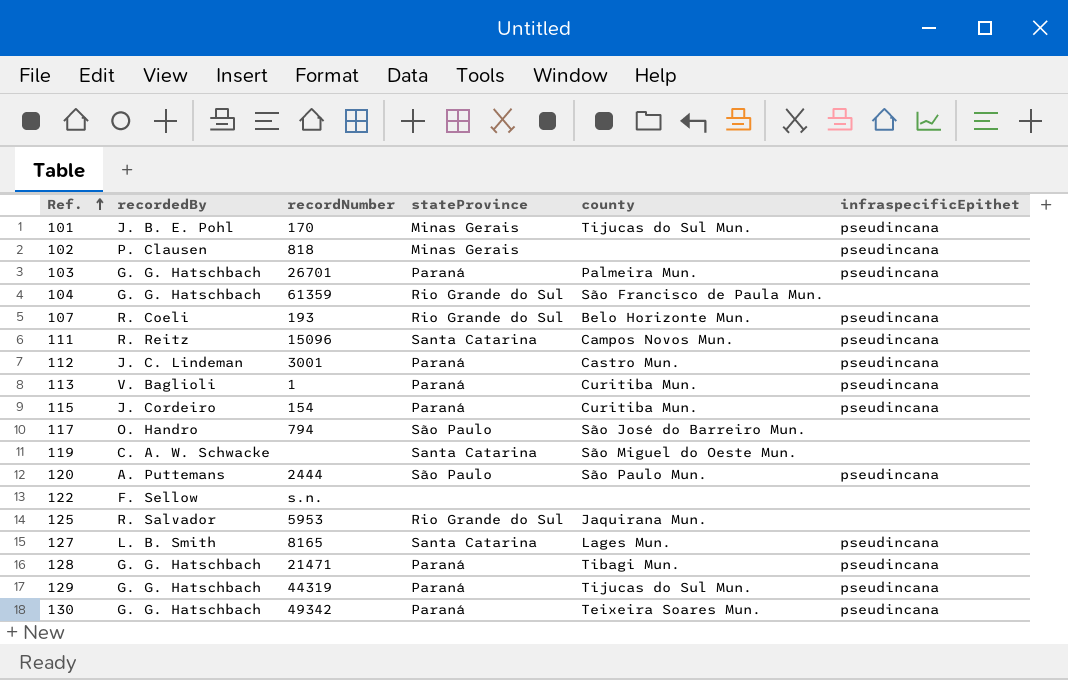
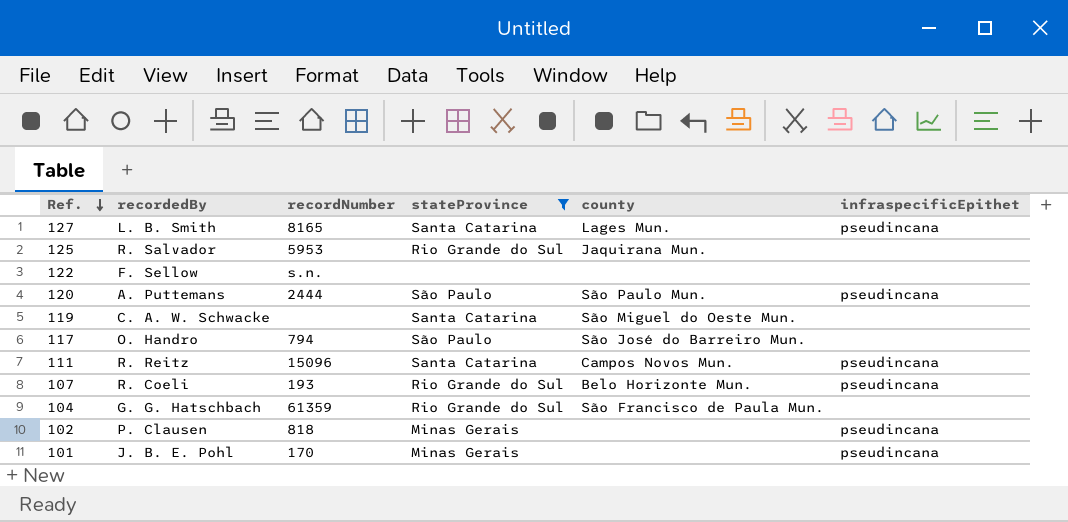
filter: none -> stateProvince != Paraná
row order: Ref. ascending -> Ref. descending
101 | county: Tijucas do Sul Mun. -> none

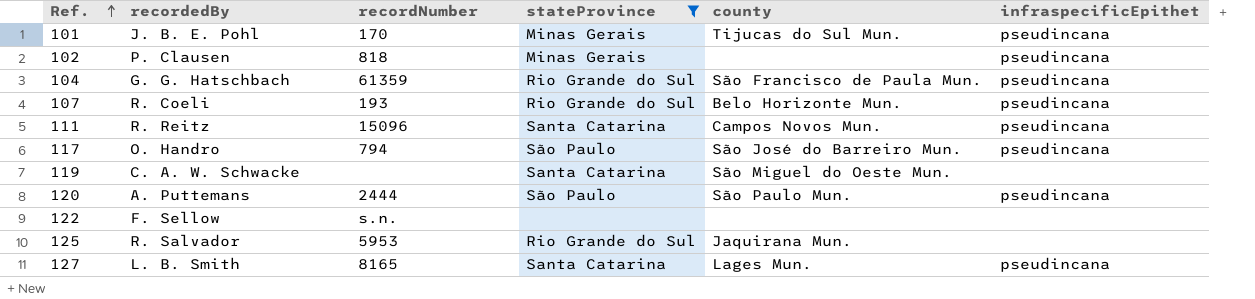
row order: Ref. descending -> Ref. ascending
101 | county: none -> Tijucas do Sul Mun.
104 | infraspecificEpithet: none -> pseudincana
117 | infraspecificEpithet: none -> pseudincana

